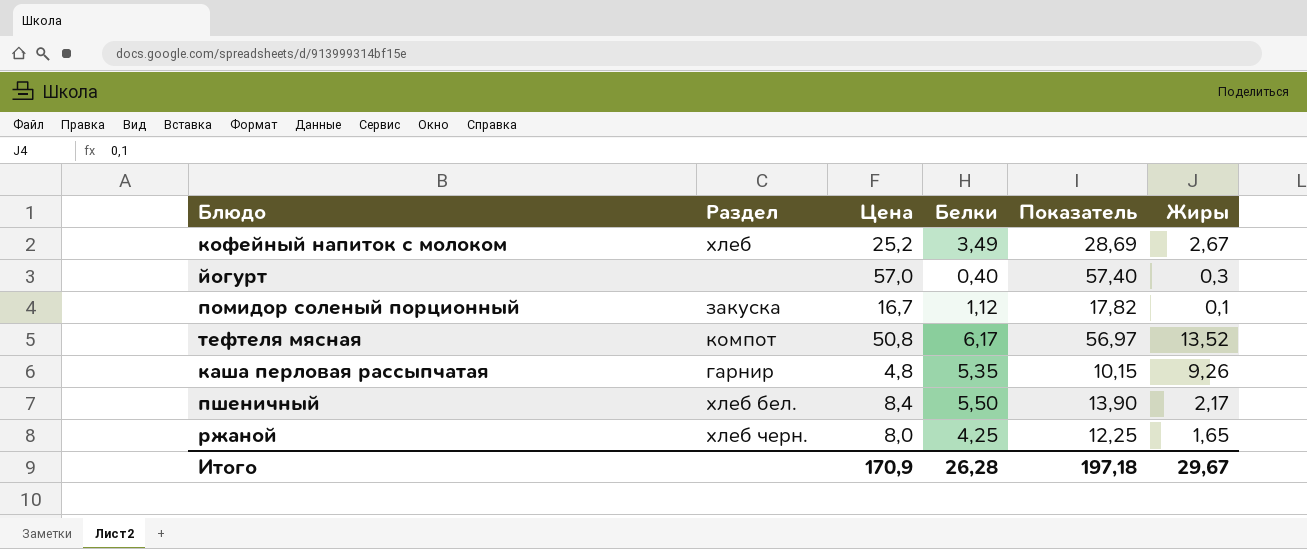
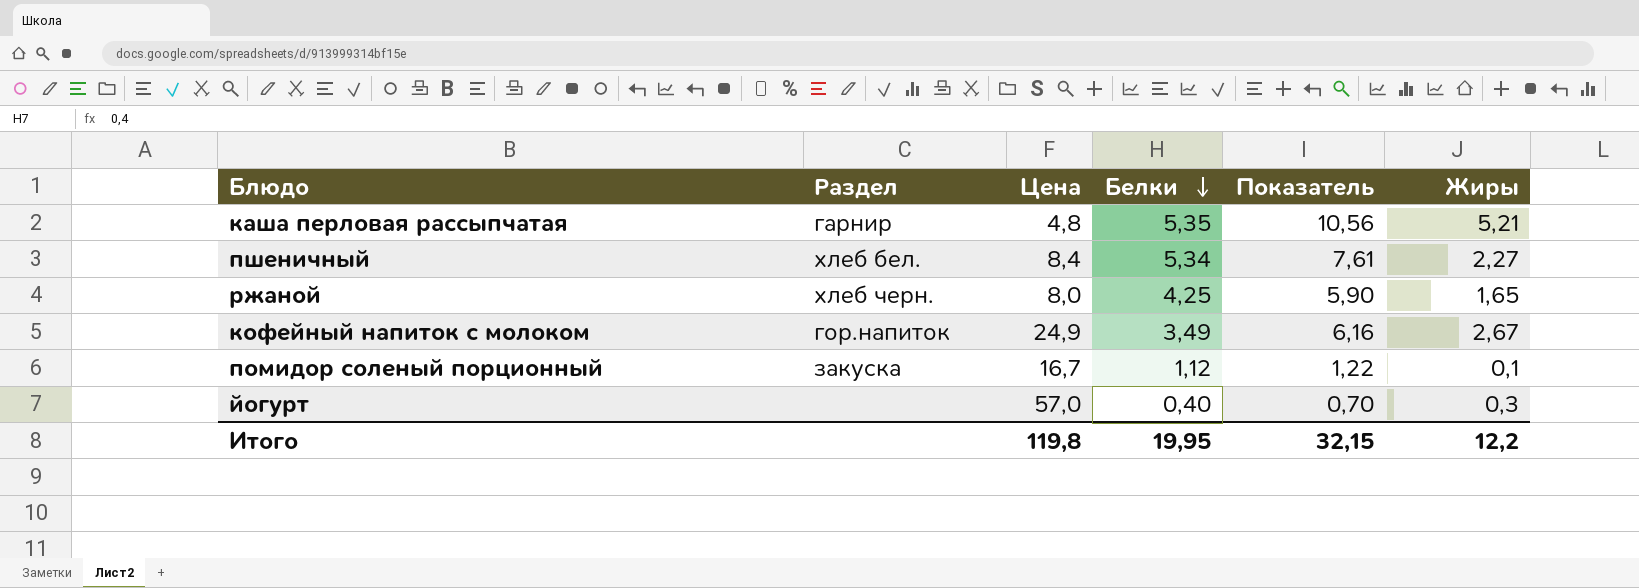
row order: none -> Белки descending
column Показатель | formula: [Цена] + [Белки] -> [Белки] + [Жиры]
row тефтеля мясная: компот | 50,8 | 6,17 | 56,97 | 13,52 -> none
каша перловая рассыпчатая | Жиры: 9,26 -> 5,21
пшеничный | Белки: 5,50 -> 5,34
пшеничный | Жиры: 2,17 -> 2,27
кофейный напиток с молоком | Раздел: хлеб -> гор.напиток
кофейный напиток с молоком | Цена: 25,2 -> 24,9
Итого | Цена: 170,9 -> 119,8
Итого | Белки: 26,28 -> 19,95
Итого | Показатель: 197,18 -> 32,15
Итого | Жиры: 29,67 -> 12,2

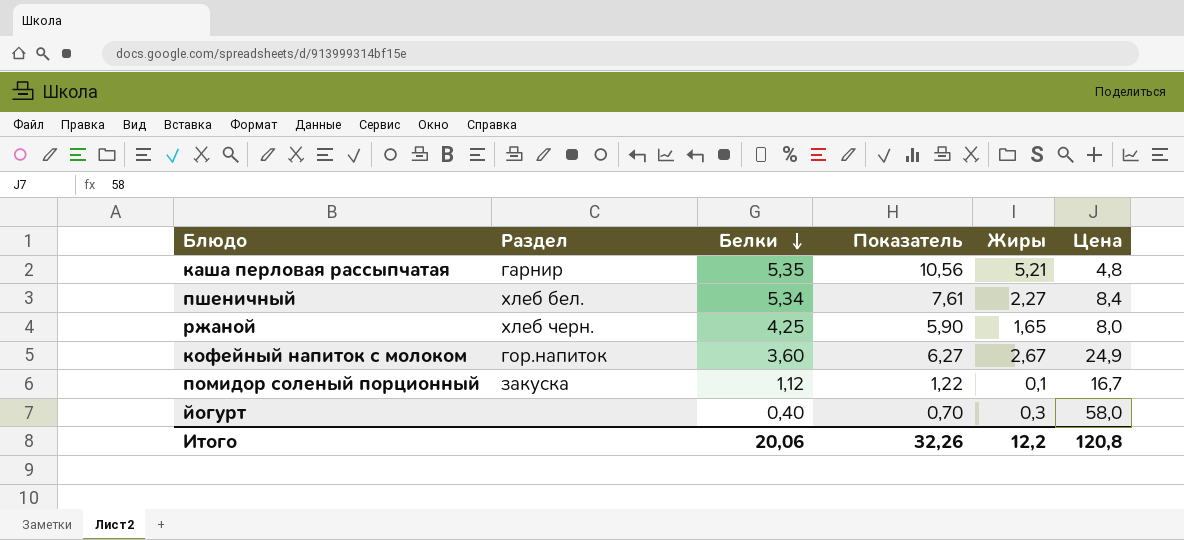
column Цена | position: 3 -> 6
кофейный напиток с молоком | Белки: 3,49 -> 3,60
кофейный напиток с молоком | Показатель: 6,16 -> 6,27
йогурт | Цена: 57,0 -> 58,0
Итого | Белки: 19,95 -> 20,06
Итого | Показатель: 32,15 -> 32,26
Итого | Цена: 119,8 -> 120,8

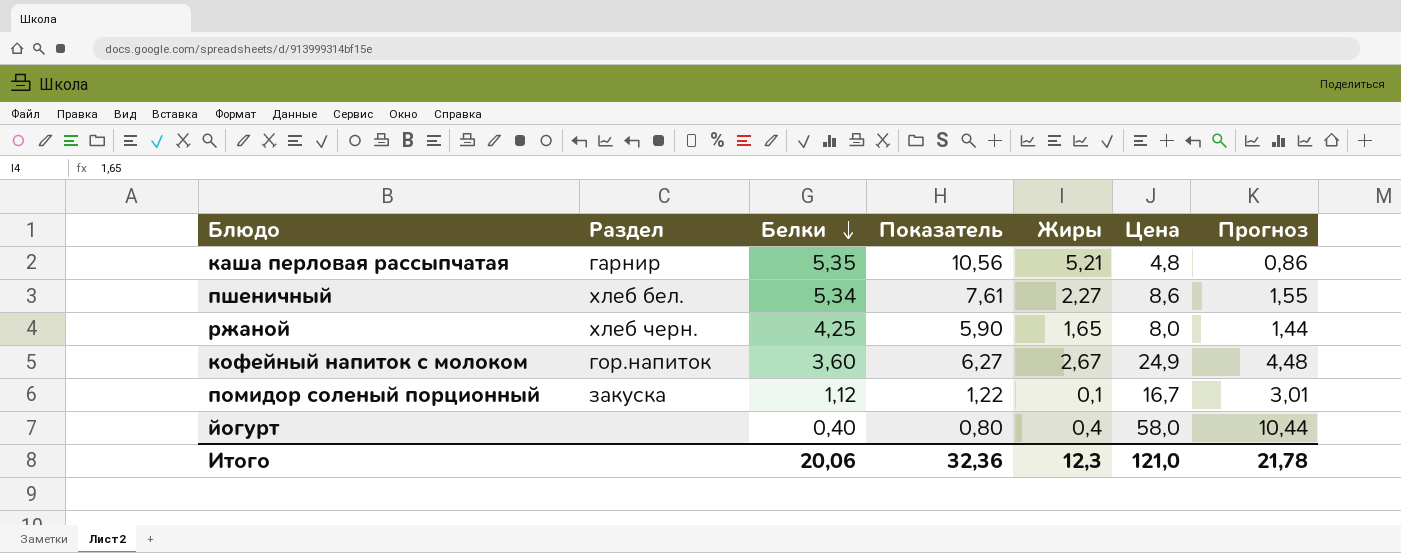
column Прогноз | formula: none -> [Цена] * 0,18
пшеничный | Цена: 8,4 -> 8,6
йогурт | Показатель: 0,70 -> 0,80
йогурт | Жиры: 0,3 -> 0,4
Итого | Показатель: 32,26 -> 32,36
Итого | Жиры: 12,2 -> 12,3
Итого | Цена: 120,8 -> 121,0

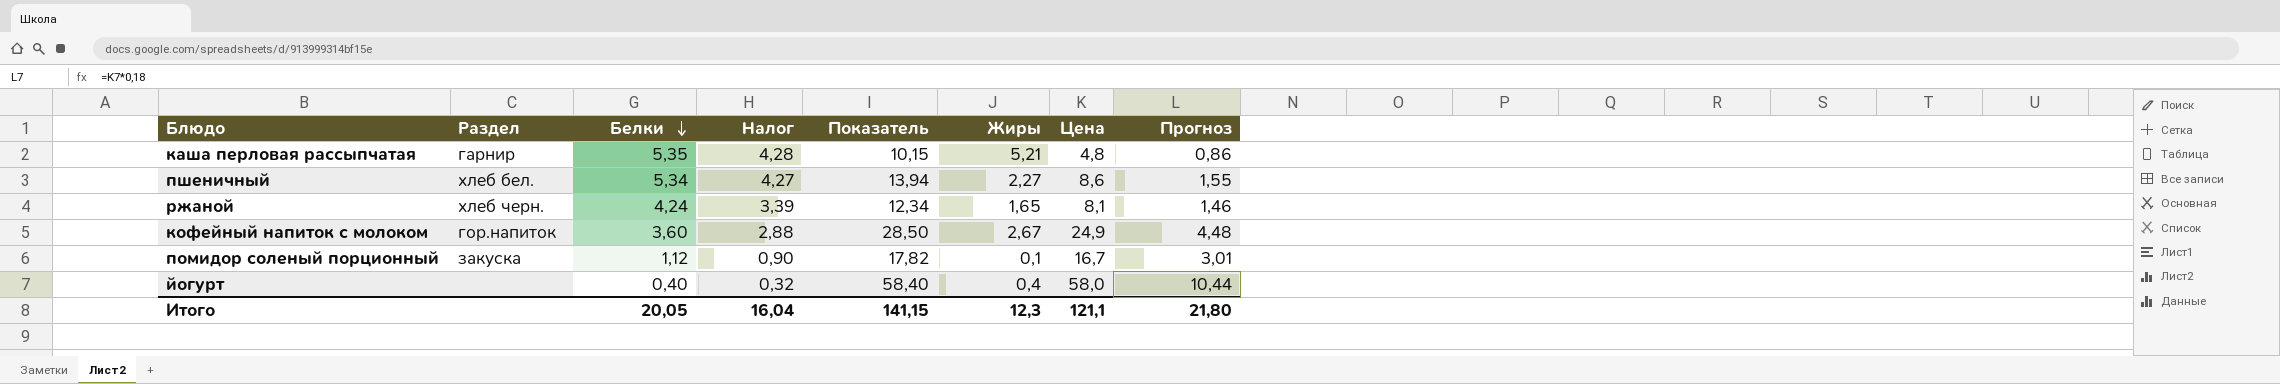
column Налог | formula: none -> [Белки] * 0,8
column Показатель | formula: [Белки] + [Жиры] -> [Белки] + [Цена]
ржаной | Белки: 4,25 -> 4,24
ржаной | Цена: 8,0 -> 8,1
ржаной | Прогноз: 1,44 -> 1,46
Итого | Белки: 20,06 -> 20,05
Итого | Показатель: 32,36 -> 141,15
Итого | Цена: 121,0 -> 121,1
Итого | Прогноз: 21,78 -> 21,80

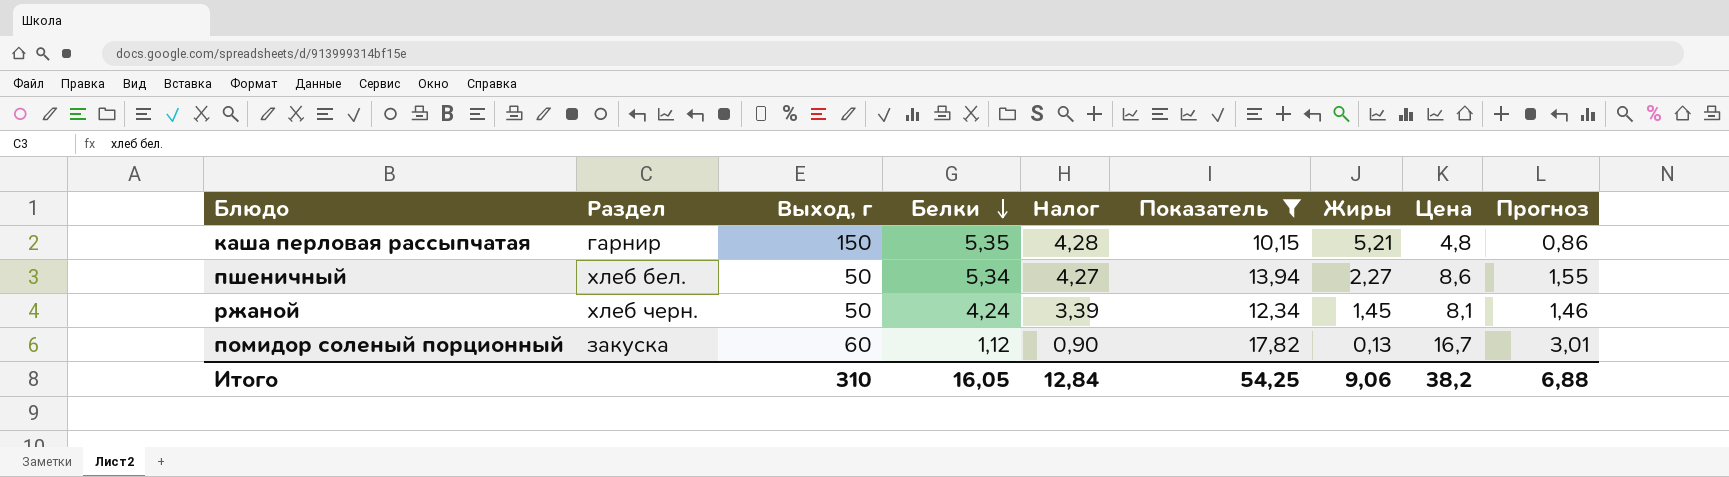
filter: none -> Показатель <= 17,82
column Выход, г | position: none -> 3
ржаной | Жиры: 1,65 -> 1,45
помидор соленый порционный | Жиры: 0,1 -> 0,13
Итого | Белки: 20,05 -> 16,05
Итого | Налог: 16,04 -> 12,84
Итого | Показатель: 141,15 -> 54,25
Итого | Жиры: 12,3 -> 9,06
Итого | Цена: 121,1 -> 38,2
Итого | Прогноз: 21,80 -> 6,88

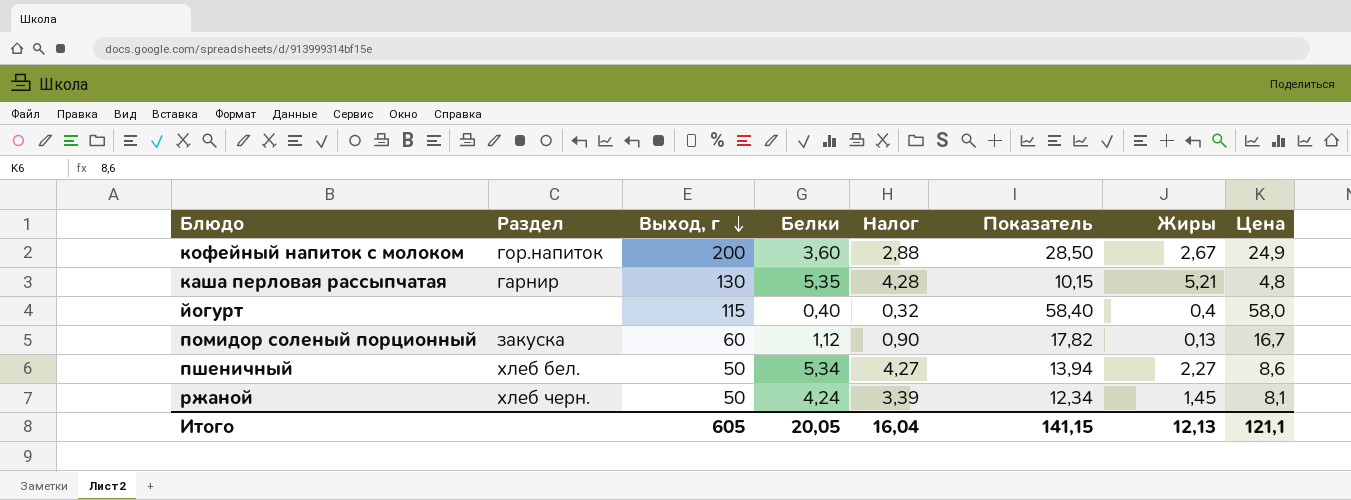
filter: Показатель <= 17,82 -> none
row order: Белки descending -> Выход, г descending
column Прогноз | formula: [Цена] * 0,18 -> none
каша перловая рассыпчатая | Выход, г: 150 -> 130
Итого | Выход, г: 310 -> 605
Итого | Белки: 16,05 -> 20,05
Итого | Налог: 12,84 -> 16,04
Итого | Показатель: 54,25 -> 141,15
Итого | Жиры: 9,06 -> 12,13
Итого | Цена: 38,2 -> 121,1

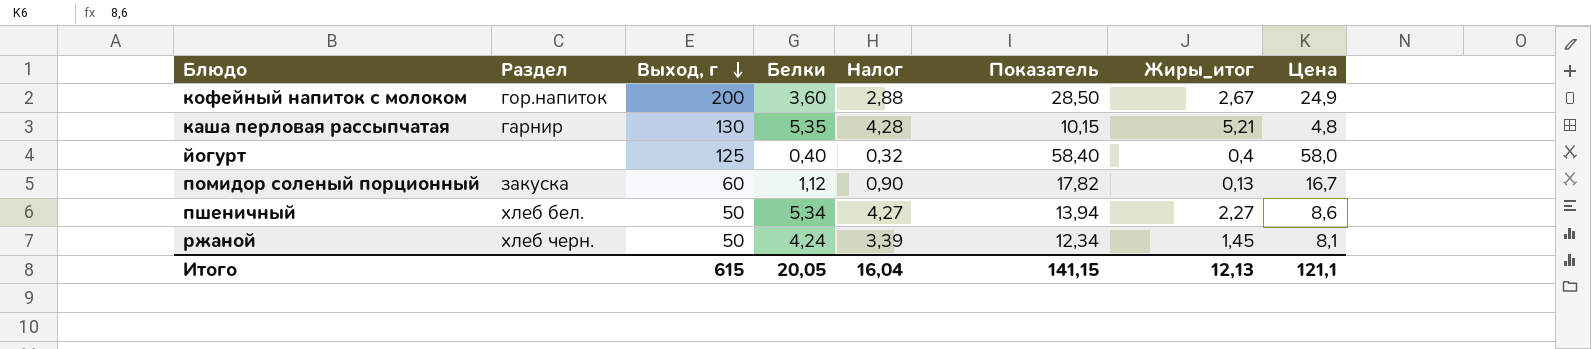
column name: Жиры -> Жиры_итог
йогурт | Выход, г: 115 -> 125
Итого | Выход, г: 605 -> 615

